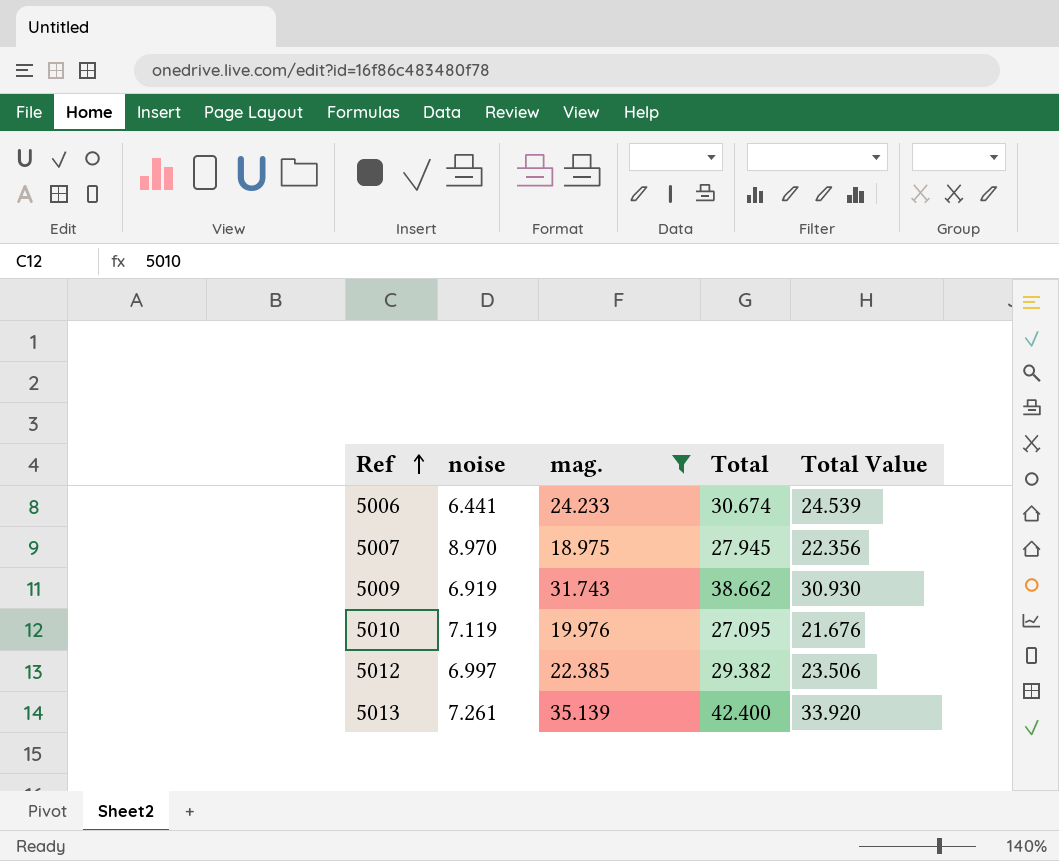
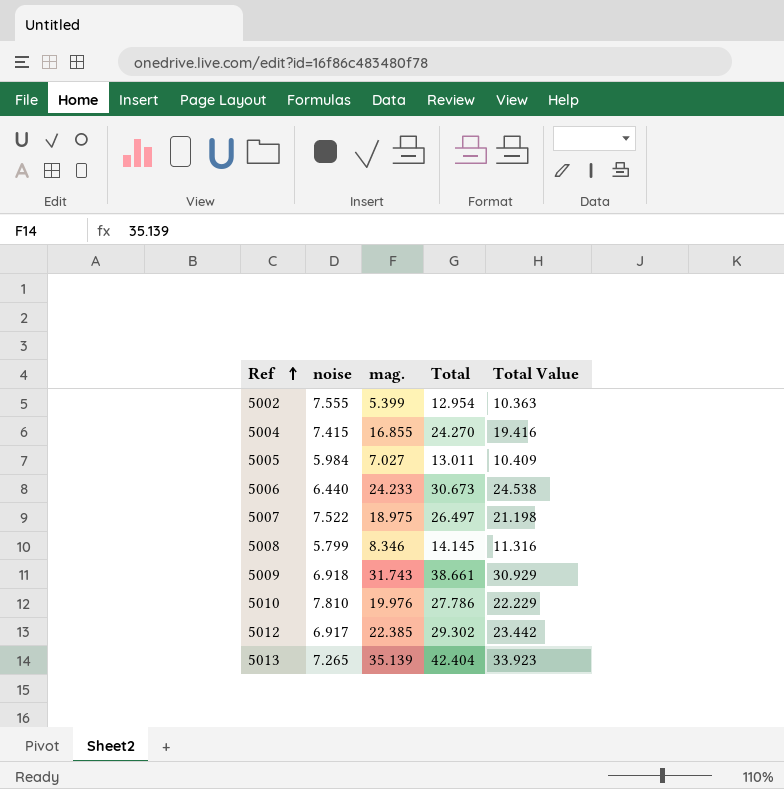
filter: mag. >= 18.975 -> none
5006 | noise: 6.441 -> 6.440
5006 | Total: 30.674 -> 30.673
5006 | Total Value: 24.539 -> 24.538
5007 | noise: 8.970 -> 7.522
5007 | Total: 27.945 -> 26.497
5007 | Total Value: 22.356 -> 21.198
5009 | noise: 6.919 -> 6.918
5009 | Total: 38.662 -> 38.661
5009 | Total Value: 30.930 -> 30.929
5010 | noise: 7.119 -> 7.810
5010 | Total: 27.095 -> 27.786
5010 | Total Value: 21.676 -> 22.229
5012 | noise: 6.997 -> 6.917
5012 | Total: 29.382 -> 29.302
5012 | Total Value: 23.506 -> 23.442
5013 | noise: 7.261 -> 7.265
5013 | Total: 42.400 -> 42.404
5013 | Total Value: 33.920 -> 33.923

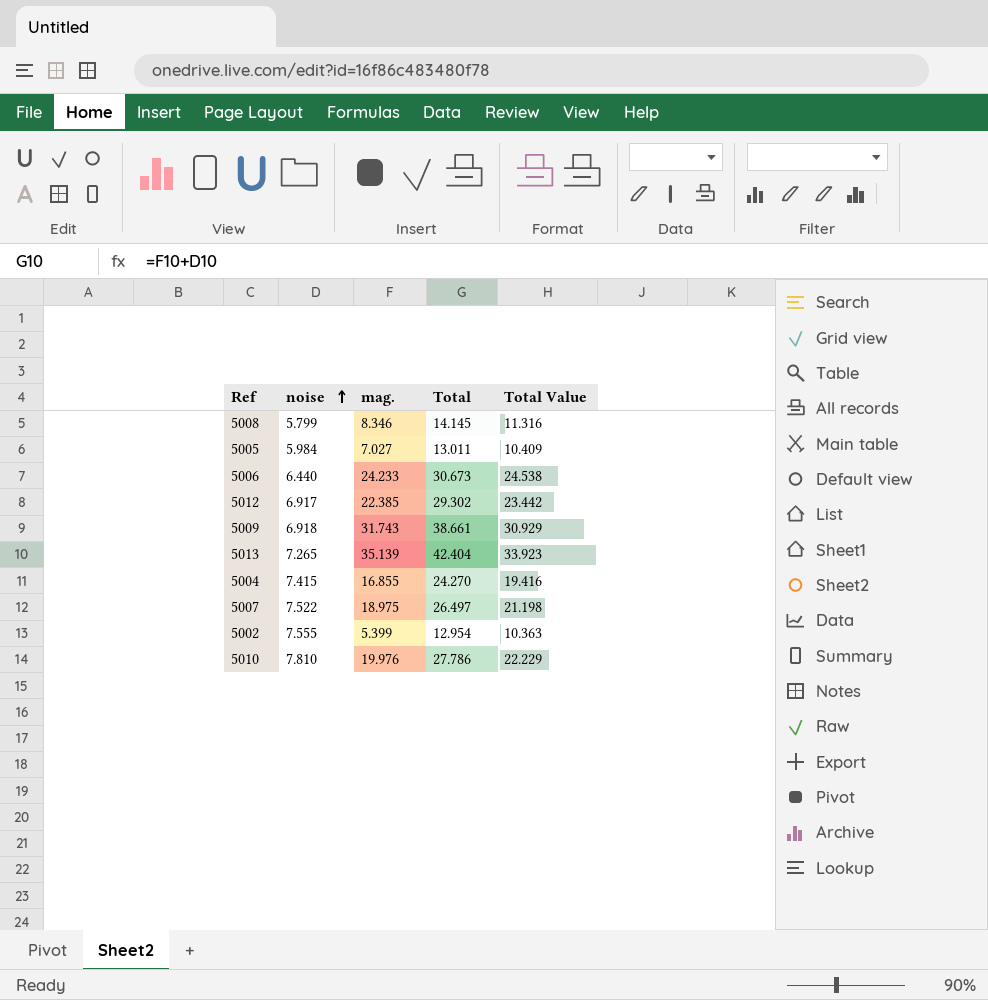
row order: Ref ascending -> noise ascending

